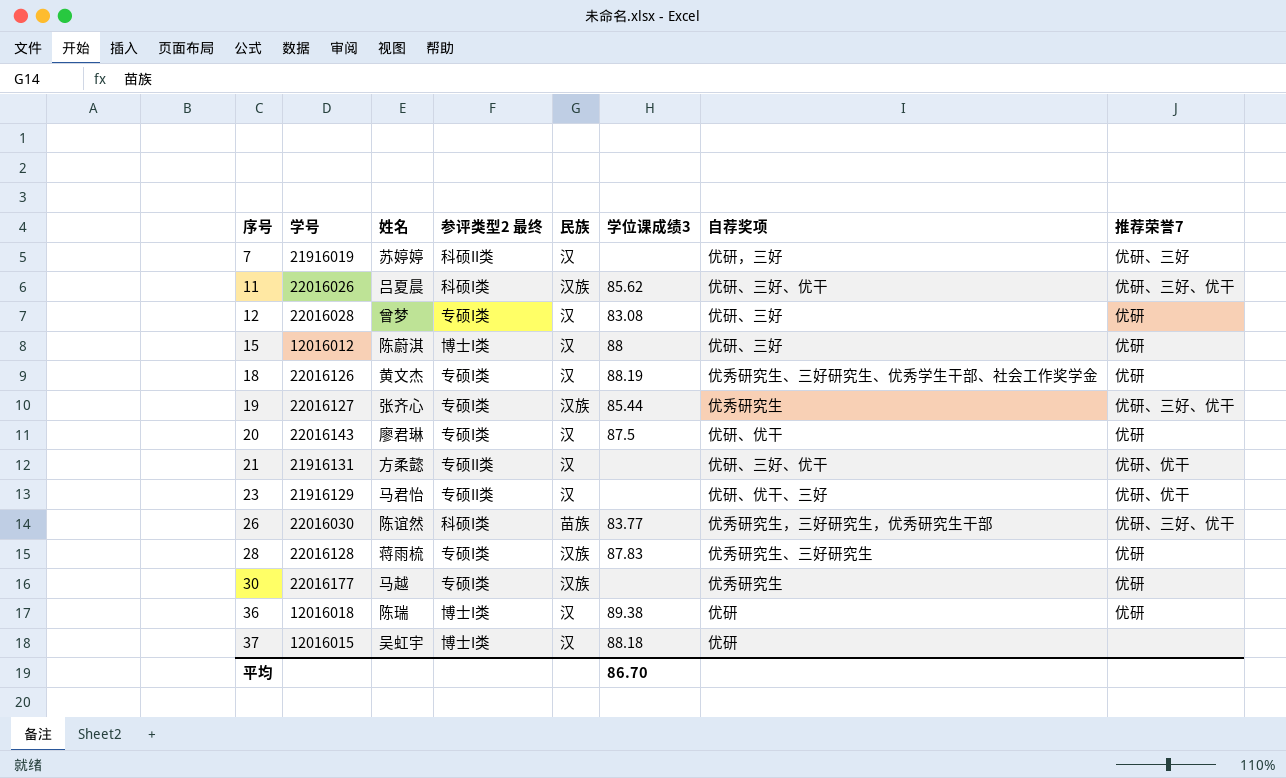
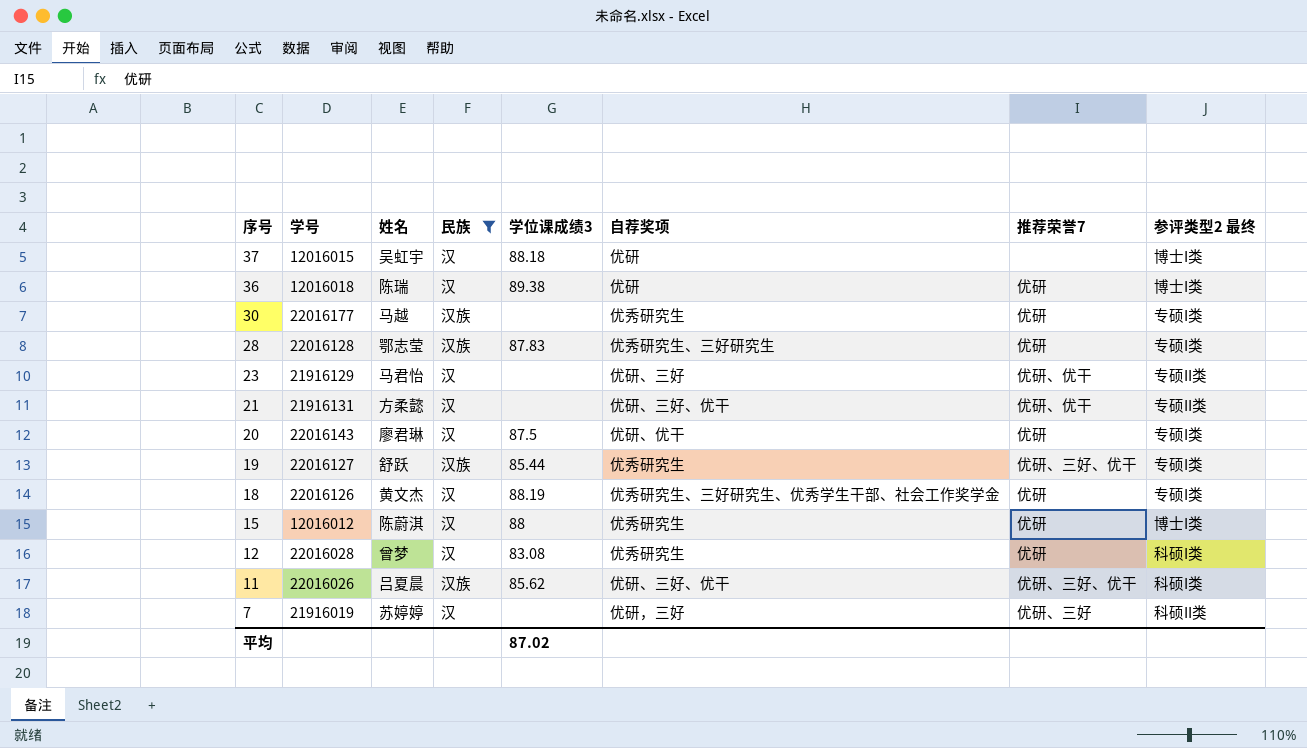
filter: none -> 民族 != 苗族
row order: 序号 ascending -> 序号 descending
column 参评类型2 最终 | position: 4 -> 8
28 | 姓名: 蒋雨梳 -> 鄂志莹
23 | 自荐奖项: 优研、优干、三好 -> 优研、三好
19 | 姓名: 张齐心 -> 舒跃
15 | 自荐奖项: 优研、三好 -> 优秀研究生
12 | 自荐奖项: 优研、三好 -> 优秀研究生
12 | 参评类型2 最终: 专硕I类 -> 科硕I类
平均 | 学位课成绩3: 86.70 -> 87.02

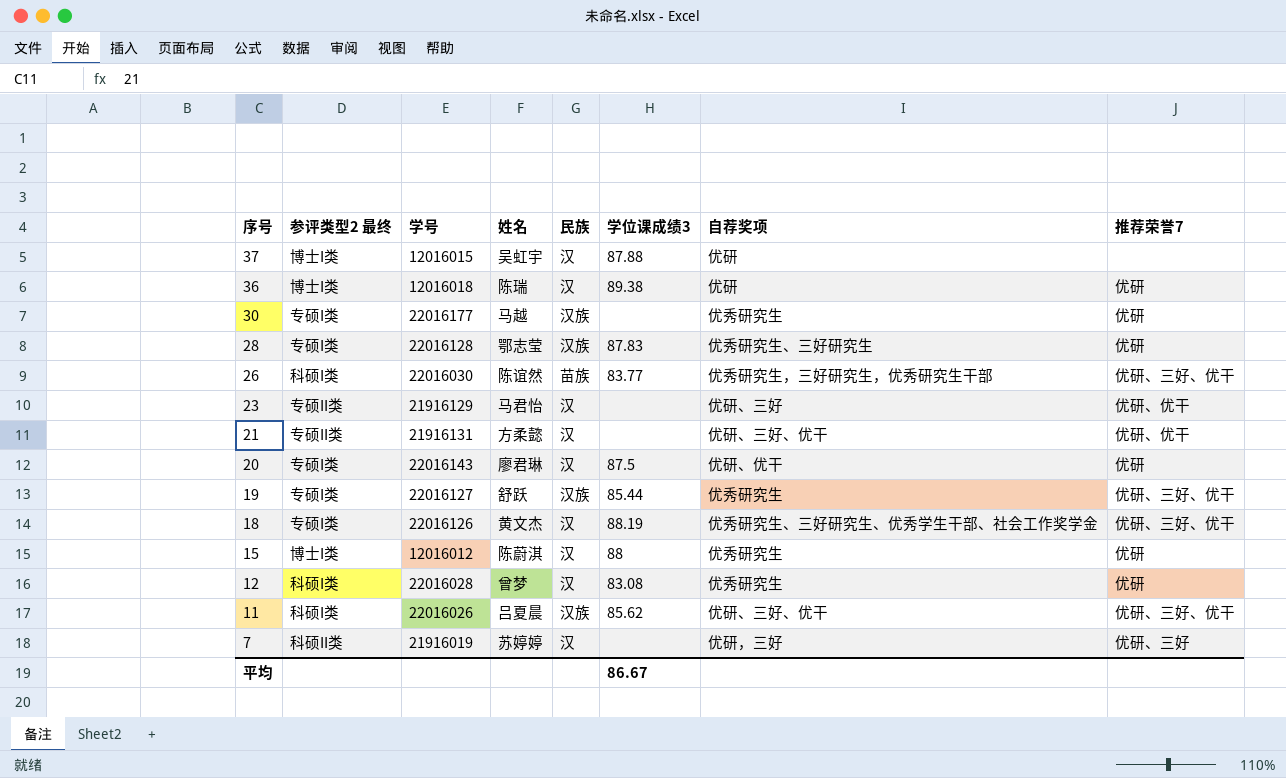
filter: 民族 != 苗族 -> none
column 参评类型2 最终 | position: 8 -> 2
37 | 学位课成绩3: 88.18 -> 87.88
18 | 推荐荣誉7: 优研 -> 优研、三好、优干
平均 | 学位课成绩3: 87.02 -> 86.67

